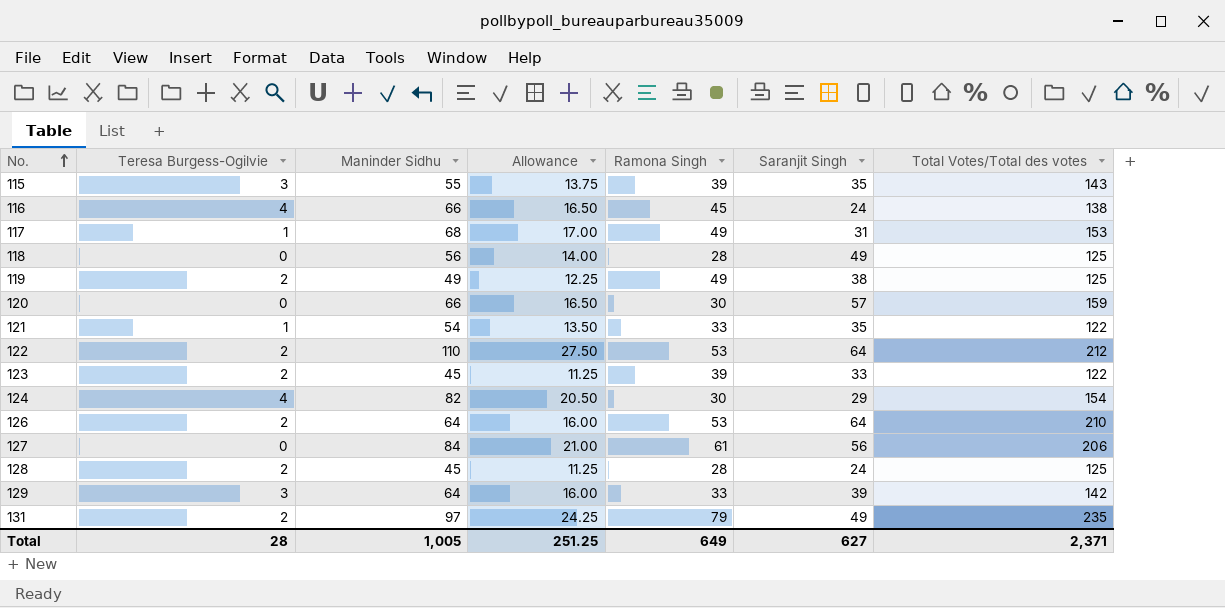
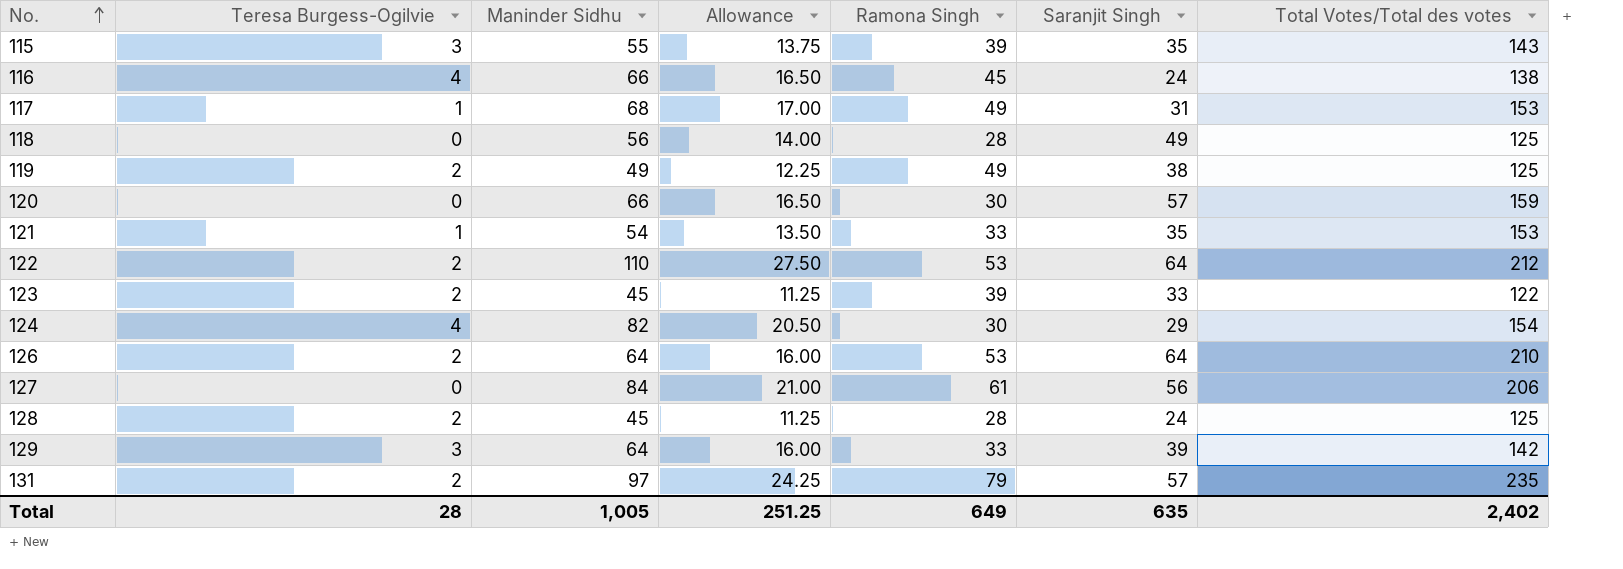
121 | Total Votes/Total des votes: 122 -> 153
131 | Saranjit Singh: 49 -> 57
Total | Saranjit Singh: 627 -> 635
Total | Total Votes/Total des votes: 2,371 -> 2,402

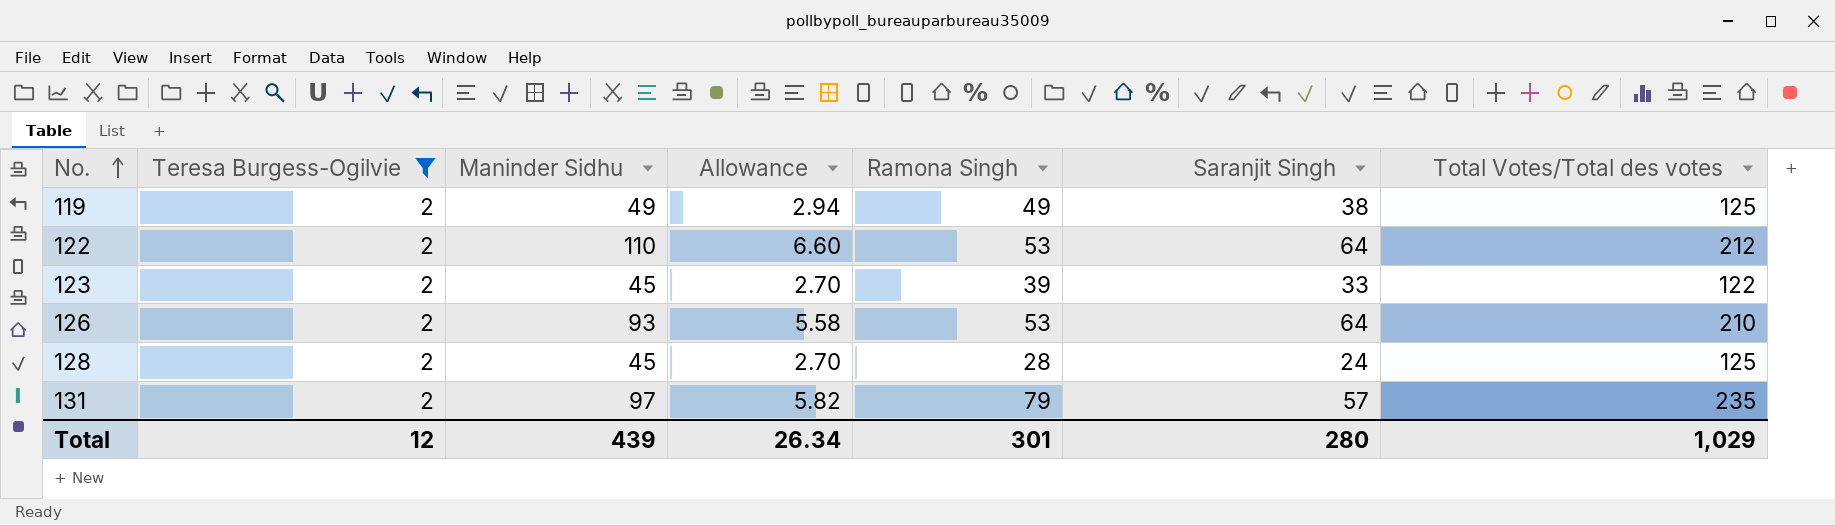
filter: none -> Teresa Burgess-Ogilvie = 2
column Allowance | formula: [Maninder Sidhu] * 0.25 -> [Maninder Sidhu] * 0.06
126 | Maninder Sidhu: 64 -> 93
Total | Teresa Burgess-Ogilvie: 28 -> 12
Total | Maninder Sidhu: 1,005 -> 439
Total | Allowance: 251.25 -> 26.34
Total | Ramona Singh: 649 -> 301
Total | Saranjit Singh: 635 -> 280
Total | Total Votes/Total des votes: 2,402 -> 1,029

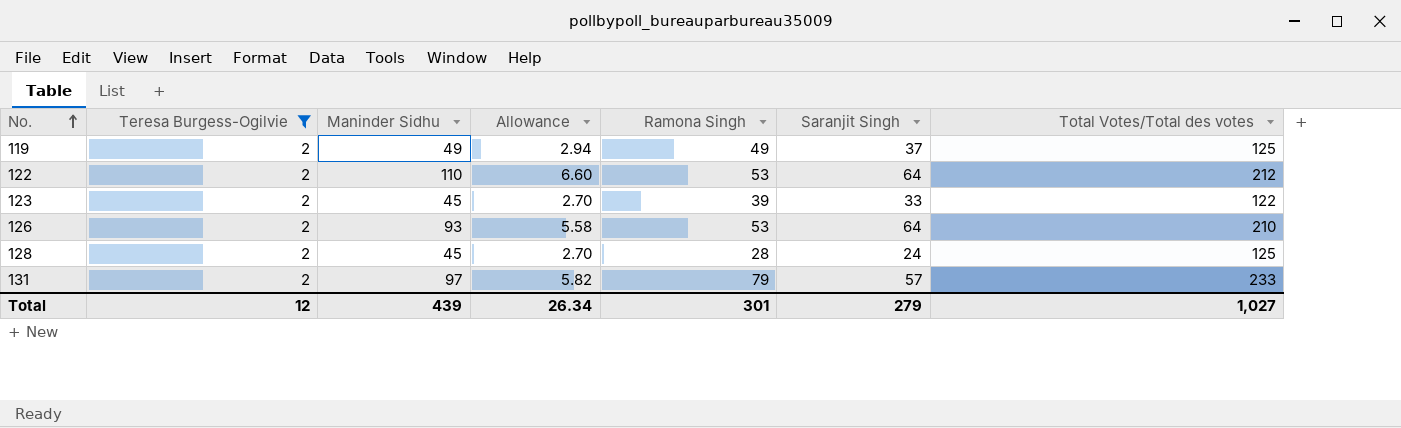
119 | Saranjit Singh: 38 -> 37
131 | Total Votes/Total des votes: 235 -> 233
Total | Saranjit Singh: 280 -> 279
Total | Total Votes/Total des votes: 1,029 -> 1,027

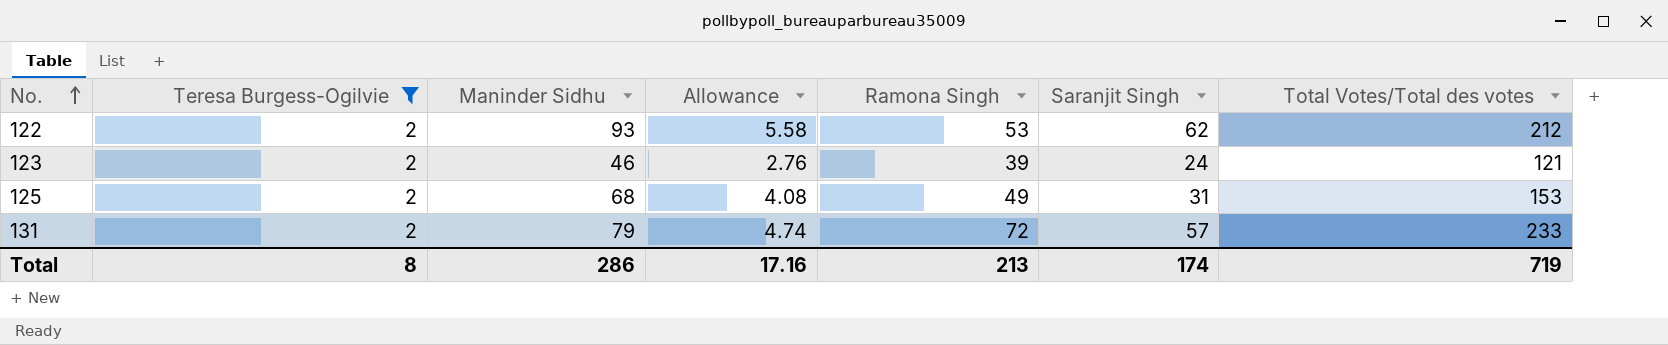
row 119: 2 | 49 | 2.94 | 49 | 37 | 125 -> none
row 126: 2 | 93 | 5.58 | 53 | 64 | 210 -> none
row 128: 2 | 45 | 2.70 | 28 | 24 | 125 -> none
122 | Maninder Sidhu: 110 -> 93
122 | Allowance: 6.60 -> 5.58
122 | Saranjit Singh: 64 -> 62
123 | Maninder Sidhu: 45 -> 46
123 | Allowance: 2.70 -> 2.76
123 | Saranjit Singh: 33 -> 24
123 | Total Votes/Total des votes: 122 -> 121
row 125: none -> 2 | 68 | 4.08 | 49 | 31 | 153
131 | Maninder Sidhu: 97 -> 79
131 | Allowance: 5.82 -> 4.74
131 | Ramona Singh: 79 -> 72
Total | Teresa Burgess-Ogilvie: 12 -> 8
Total | Maninder Sidhu: 439 -> 286
Total | Allowance: 26.34 -> 17.16
Total | Ramona Singh: 301 -> 213
Total | Saranjit Singh: 279 -> 174
Total | Total Votes/Total des votes: 1,027 -> 719

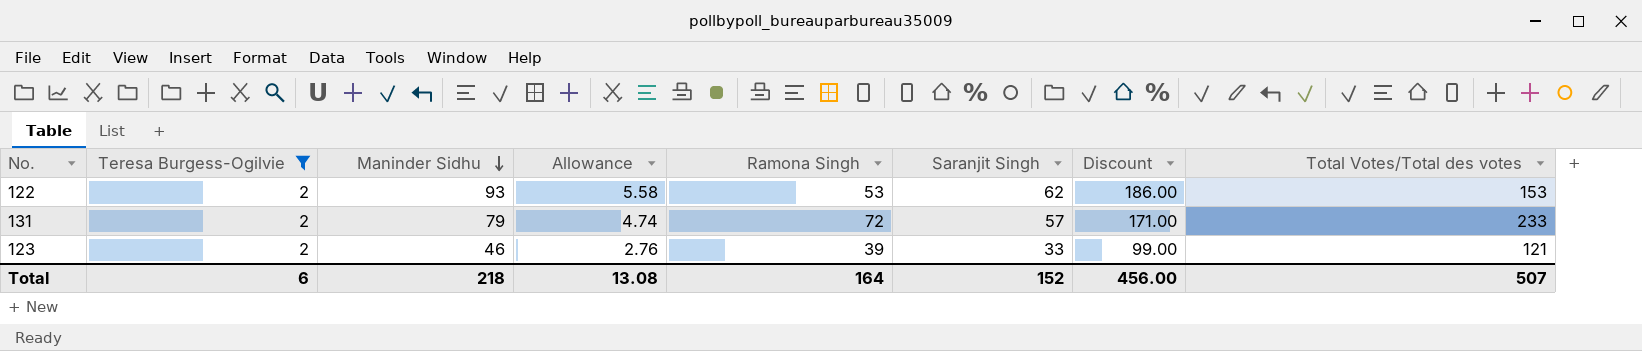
row order: No. ascending -> Maninder Sidhu descending
column Discount | formula: none -> [Saranjit Singh] * 3
row 125: 2 | 68 | 4.08 | 49 | 31 | 153 -> none
122 | Total Votes/Total des votes: 212 -> 153
123 | Saranjit Singh: 24 -> 33
Total | Teresa Burgess-Ogilvie: 8 -> 6
Total | Maninder Sidhu: 286 -> 218
Total | Allowance: 17.16 -> 13.08
Total | Ramona Singh: 213 -> 164
Total | Saranjit Singh: 174 -> 152
Total | Total Votes/Total des votes: 719 -> 507

